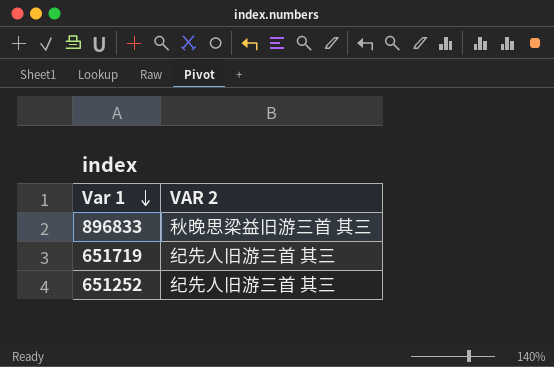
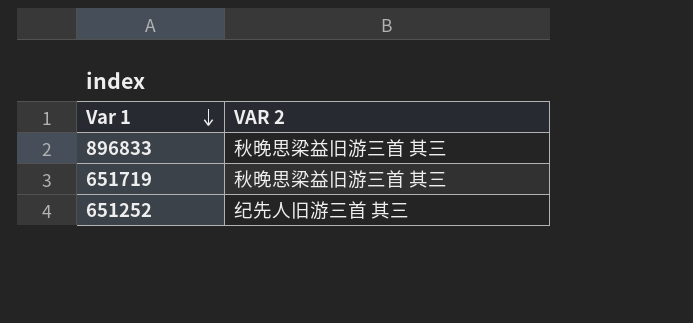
651719 | VAR 2: 纪先人旧游三首 其三 -> 秋晚思梁益旧游三首 其三

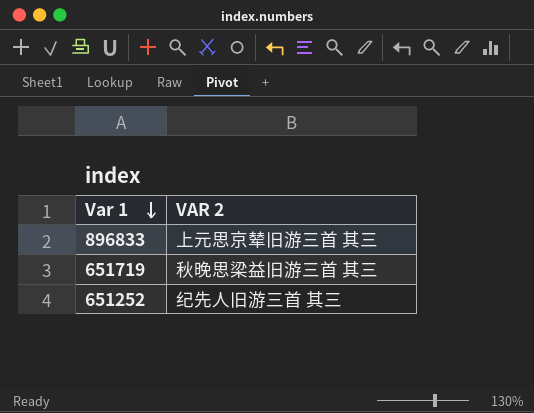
896833 | VAR 2: 秋晚思梁益旧游三首 其三 -> 上元思京辇旧游三首 其三

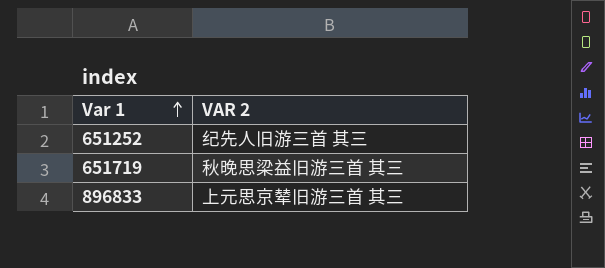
row order: Var 1 descending -> Var 1 ascending

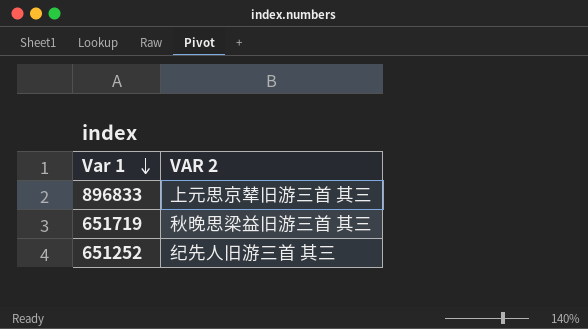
row order: Var 1 ascending -> Var 1 descending

